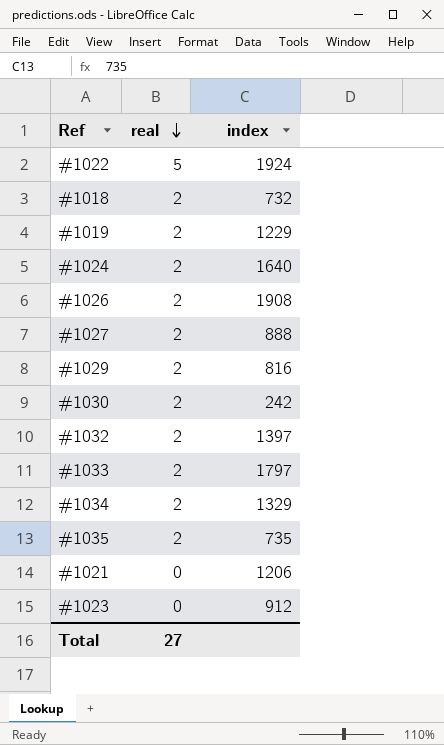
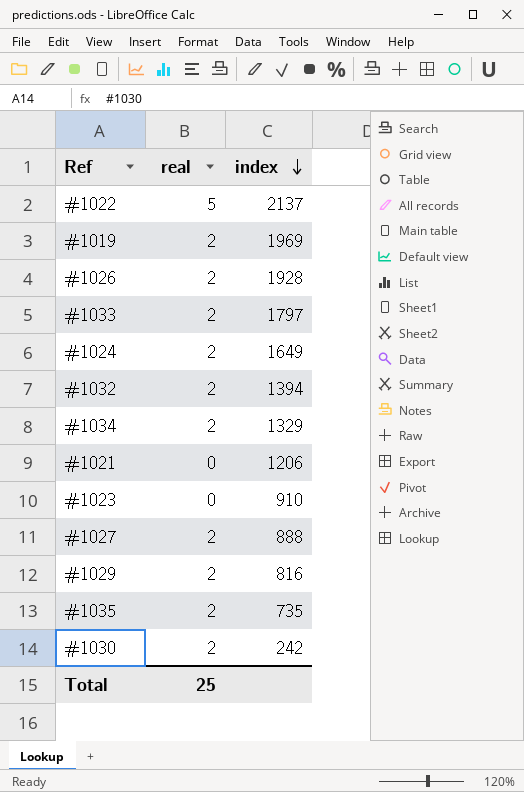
row order: real descending -> index descending
row #1018: 2 | 732 -> none
#1022 | index: 1924 -> 2137
#1019 | index: 1229 -> 1969
#1026 | index: 1908 -> 1928
#1024 | index: 1640 -> 1649
#1032 | index: 1397 -> 1394
#1023 | index: 912 -> 910
Total | real: 27 -> 25

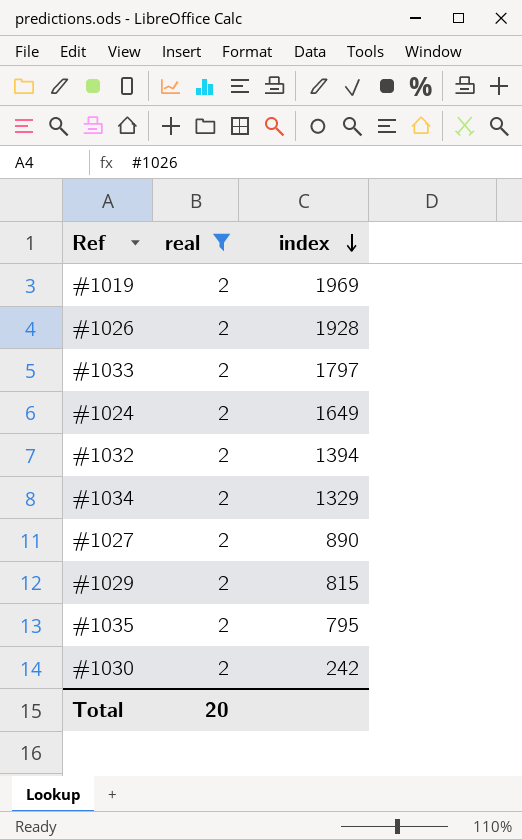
filter: none -> real = 2
#1027 | index: 888 -> 890
#1029 | index: 816 -> 815
#1035 | index: 735 -> 795
Total | real: 25 -> 20

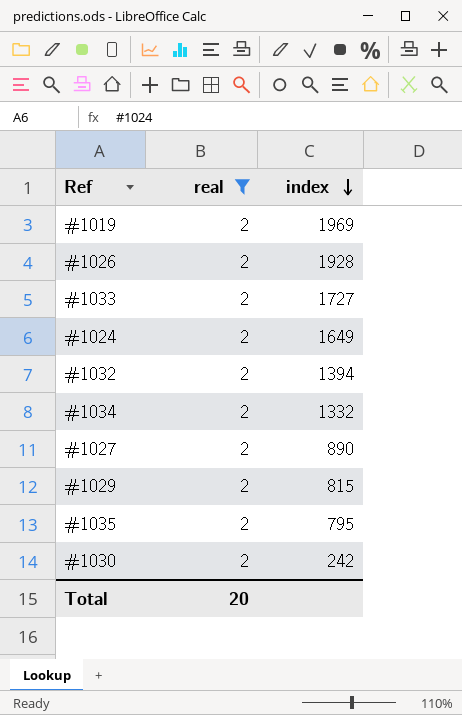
#1033 | index: 1797 -> 1727
#1034 | index: 1329 -> 1332

